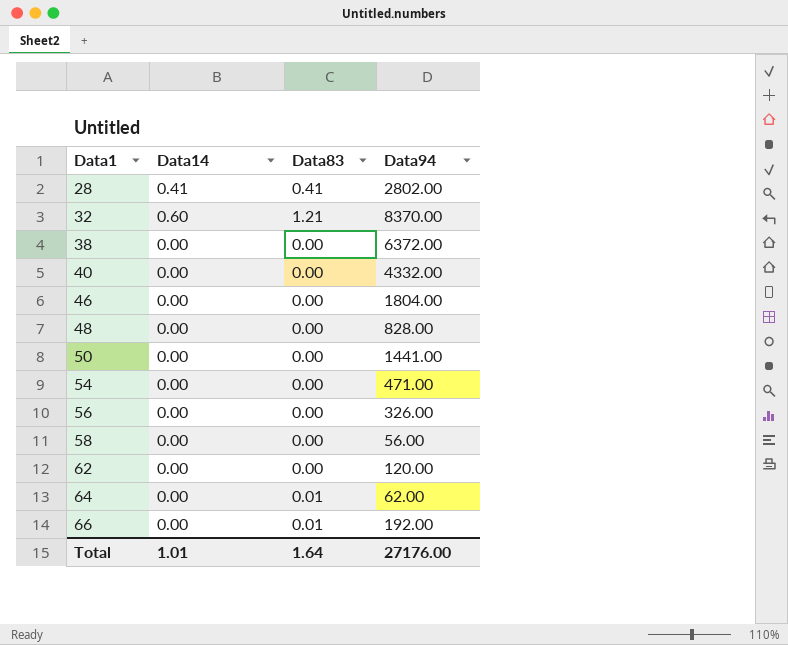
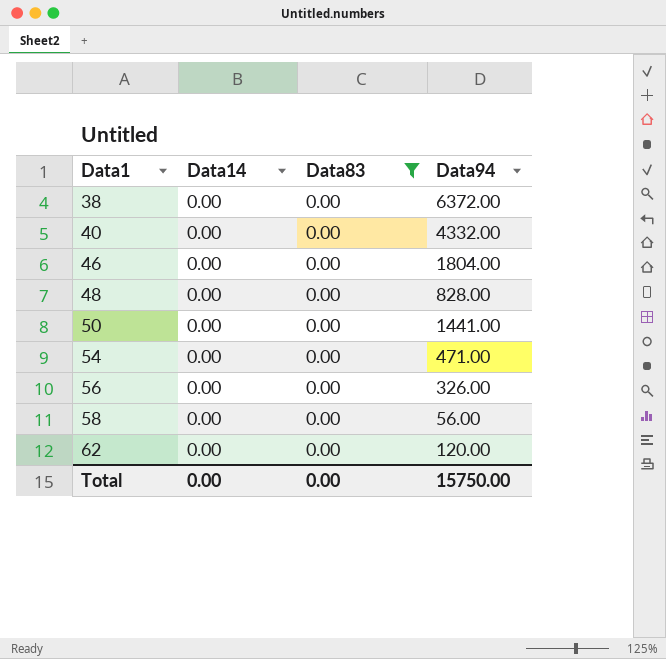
filter: none -> Data83 = 0.00
Total | Data14: 1.01 -> 0.00
Total | Data83: 1.64 -> 0.00
Total | Data94: 27176.00 -> 15750.00

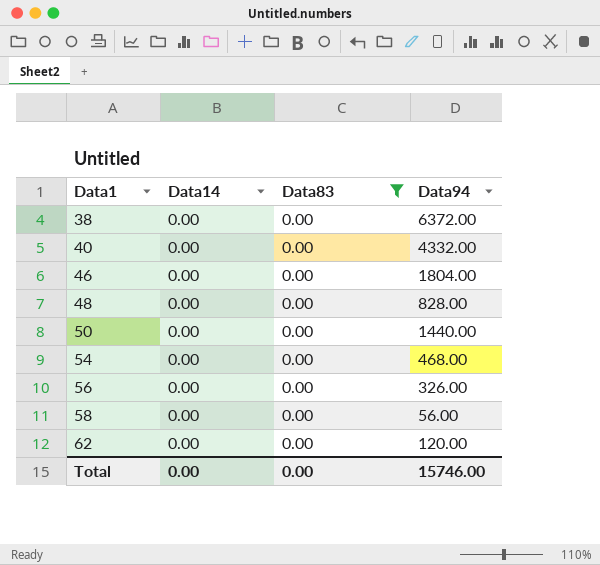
50 | Data94: 1441.00 -> 1440.00
54 | Data94: 471.00 -> 468.00
Total | Data94: 15750.00 -> 15746.00

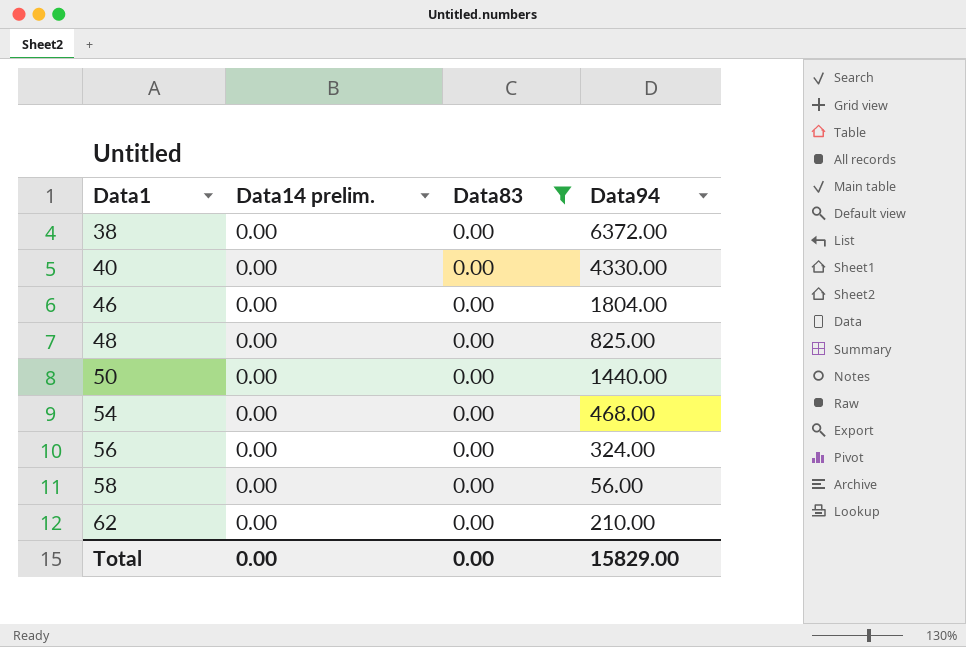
column name: Data14 -> Data14 prelim.
40 | Data94: 4332.00 -> 4330.00
48 | Data94: 828.00 -> 825.00
56 | Data94: 326.00 -> 324.00
62 | Data94: 120.00 -> 210.00
Total | Data94: 15746.00 -> 15829.00

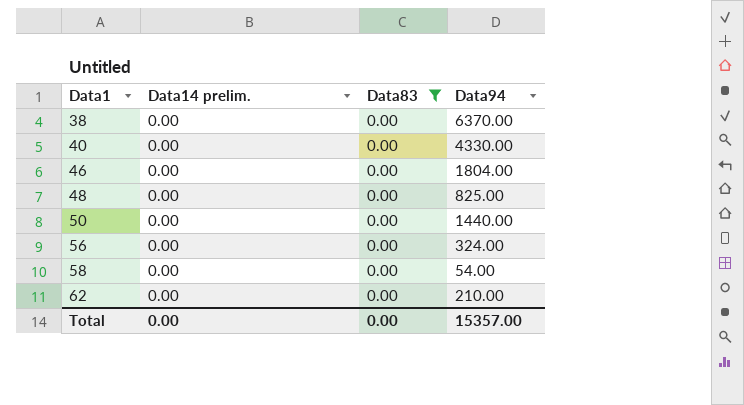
row 54: 0.00 | 0.00 | 468.00 -> none
38 | Data94: 6372.00 -> 6370.00
58 | Data94: 56.00 -> 54.00
Total | Data94: 15829.00 -> 15357.00

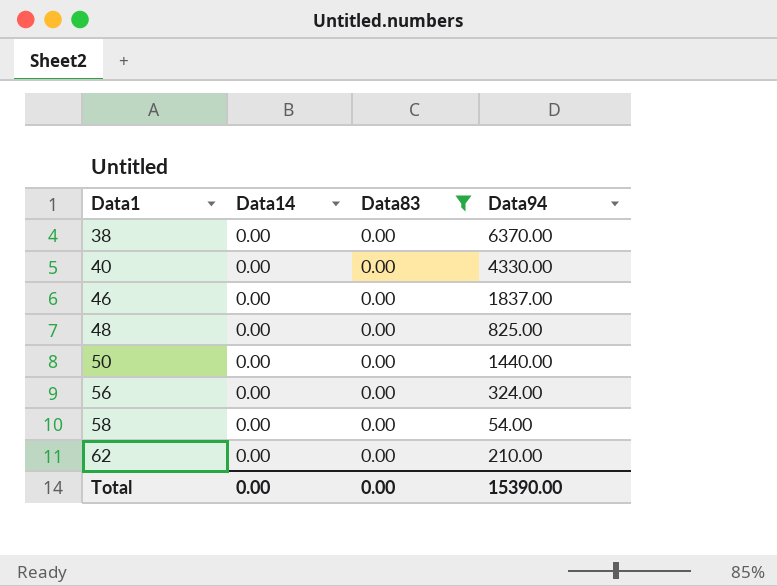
column name: Data14 prelim. -> Data14
46 | Data94: 1804.00 -> 1837.00
Total | Data94: 15357.00 -> 15390.00

